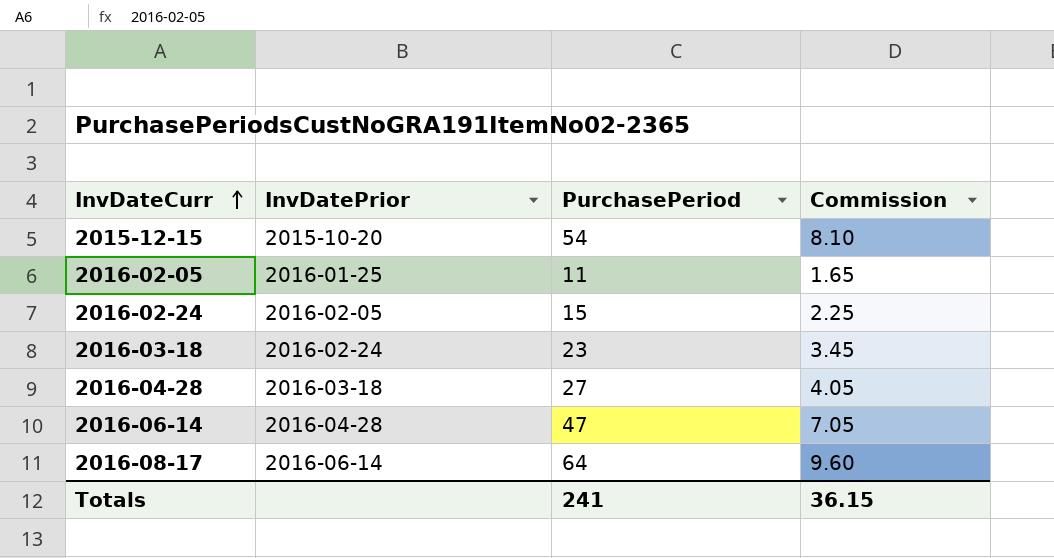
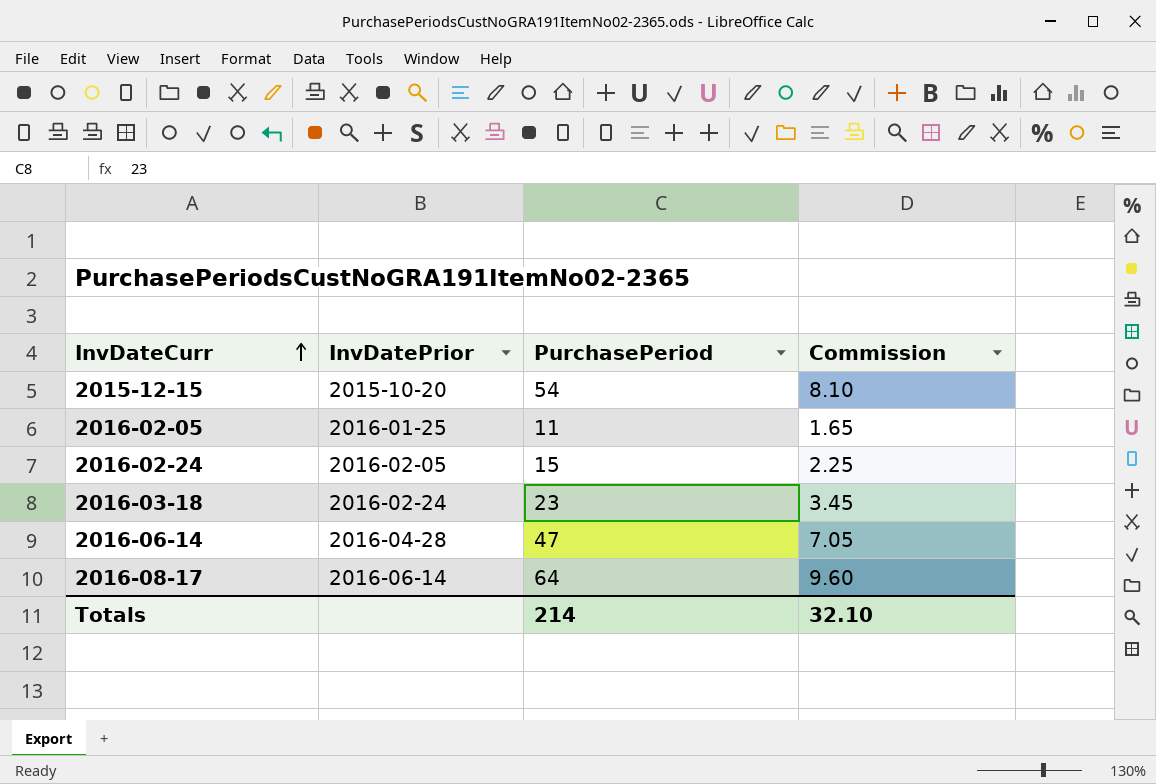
row 2016-04-28: 2016-03-18 | 27 | 4.05 -> none
Totals | PurchasePeriod: 241 -> 214
Totals | Commission: 36.15 -> 32.10

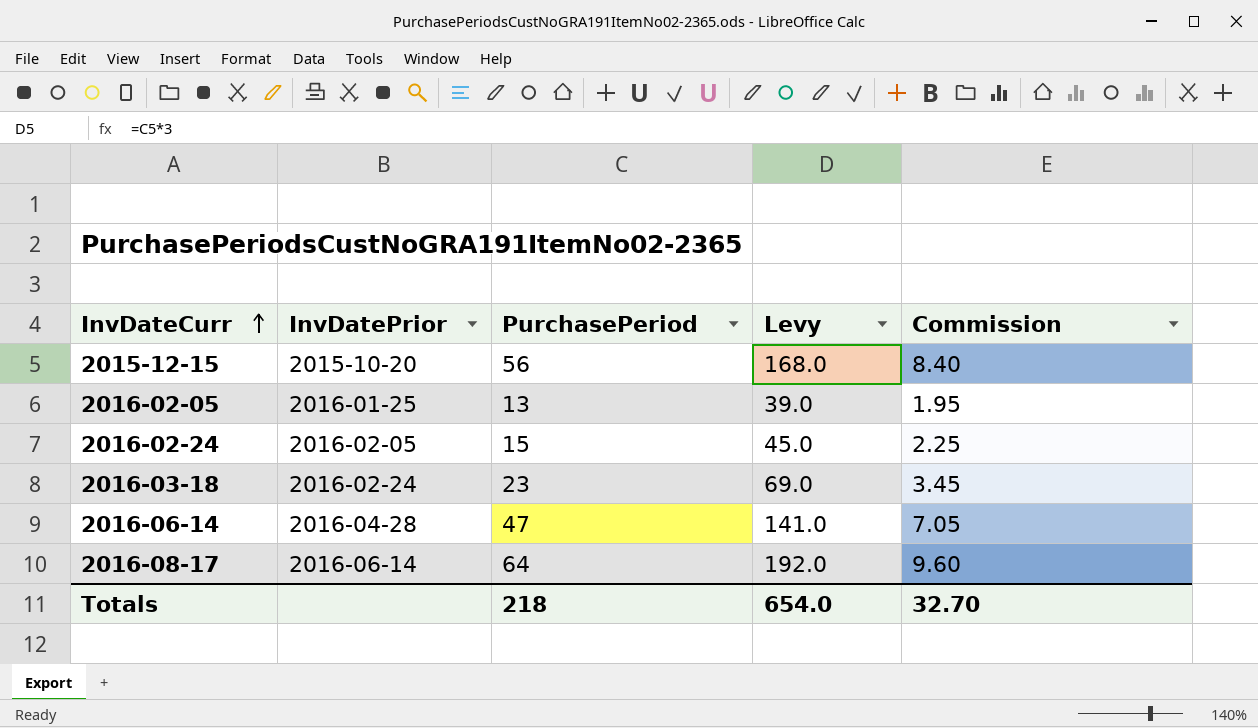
column Levy | formula: none -> [PurchasePeriod] * 3
2015-12-15 | PurchasePeriod: 54 -> 56
2015-12-15 | Commission: 8.10 -> 8.40
2016-02-05 | PurchasePeriod: 11 -> 13
2016-02-05 | Commission: 1.65 -> 1.95
Totals | PurchasePeriod: 214 -> 218
Totals | Commission: 32.10 -> 32.70

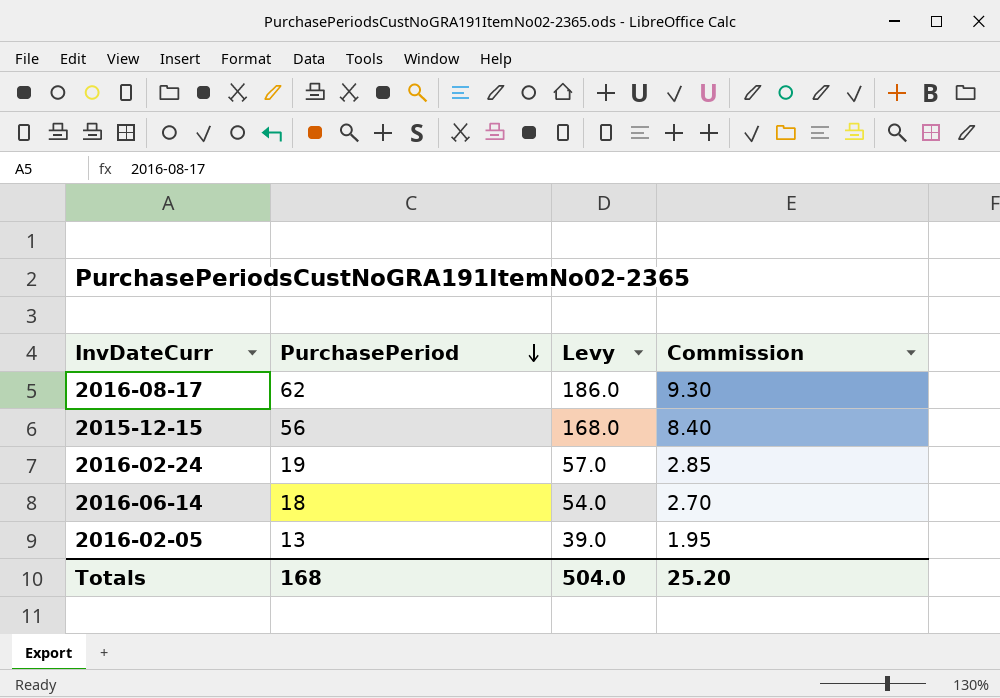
row order: InvDateCurr ascending -> PurchasePeriod descending
column InvDatePrior | position: 2 -> none
row 2016-03-18: 2016-02-24 | 23 | 69.0 | 3.45 -> none
2016-08-17 | PurchasePeriod: 64 -> 62
2016-08-17 | Levy: 192.0 -> 186.0
2016-08-17 | Commission: 9.60 -> 9.30
2016-02-24 | PurchasePeriod: 15 -> 19
2016-02-24 | Levy: 45.0 -> 57.0
2016-02-24 | Commission: 2.25 -> 2.85
2016-06-14 | PurchasePeriod: 47 -> 18
2016-06-14 | Levy: 141.0 -> 54.0
2016-06-14 | Commission: 7.05 -> 2.70
Totals | PurchasePeriod: 218 -> 168
Totals | Levy: 654.0 -> 504.0
Totals | Commission: 32.70 -> 25.20

